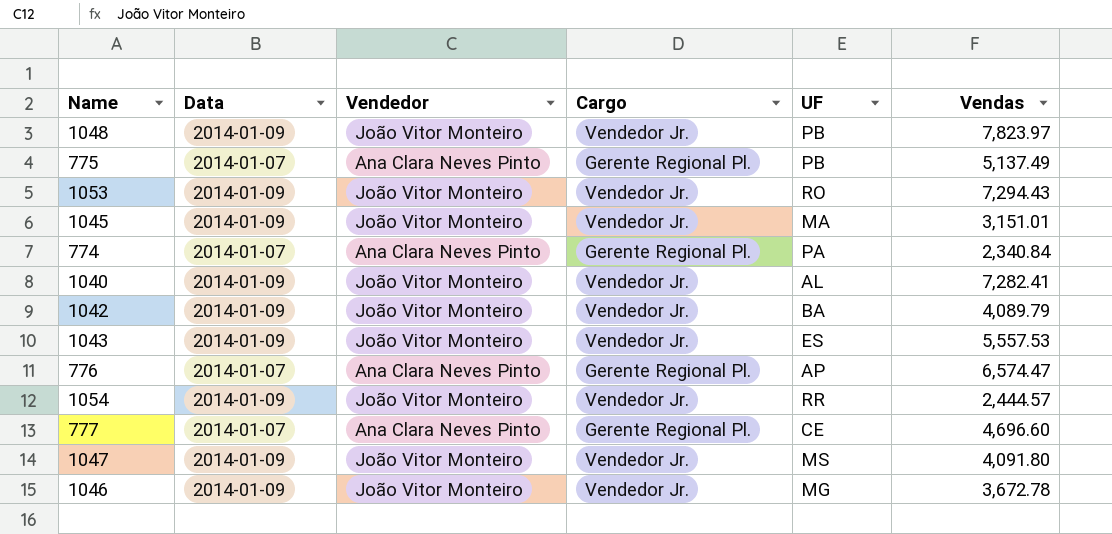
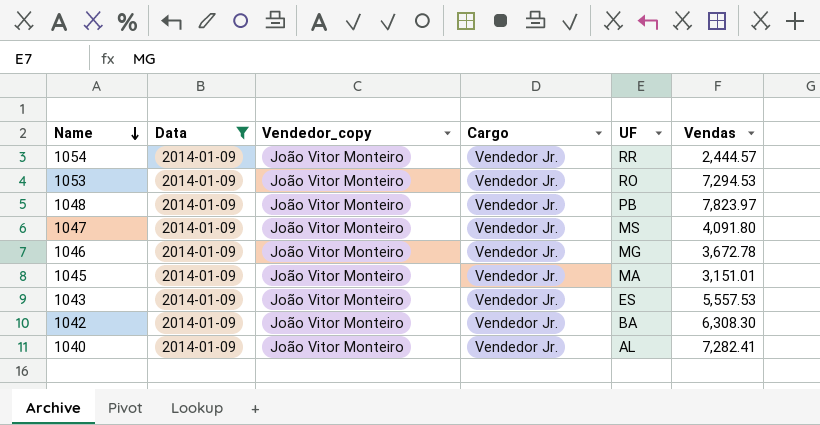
filter: none -> Data = 2014-01-09
row order: none -> Name descending
column name: Vendedor -> Vendedor_copy
1053 | Vendas: 7,294.43 -> 7,294.53
1042 | Vendas: 4,089.79 -> 6,308.30

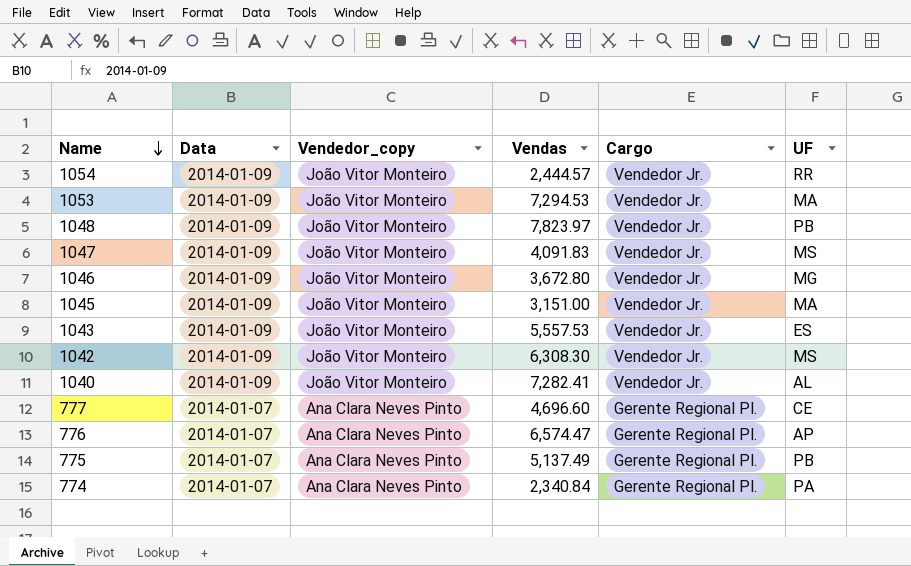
filter: Data = 2014-01-09 -> none
column Vendas | position: 6 -> 4
1053 | UF: RO -> MA
1047 | Vendas: 4,091.80 -> 4,091.83
1046 | Vendas: 3,672.78 -> 3,672.80
1045 | Vendas: 3,151.01 -> 3,151.00
1042 | UF: BA -> MS

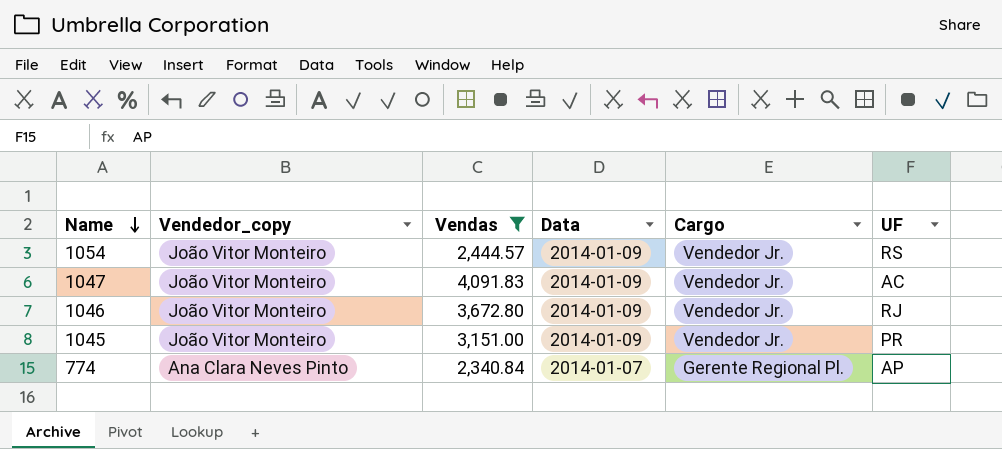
filter: none -> Vendas <= 4,091.83
column Data | position: 2 -> 4
1054 | UF: RR -> RS
1047 | UF: MS -> AC
1046 | UF: MG -> RJ
1045 | UF: MA -> PR
774 | UF: PA -> AP

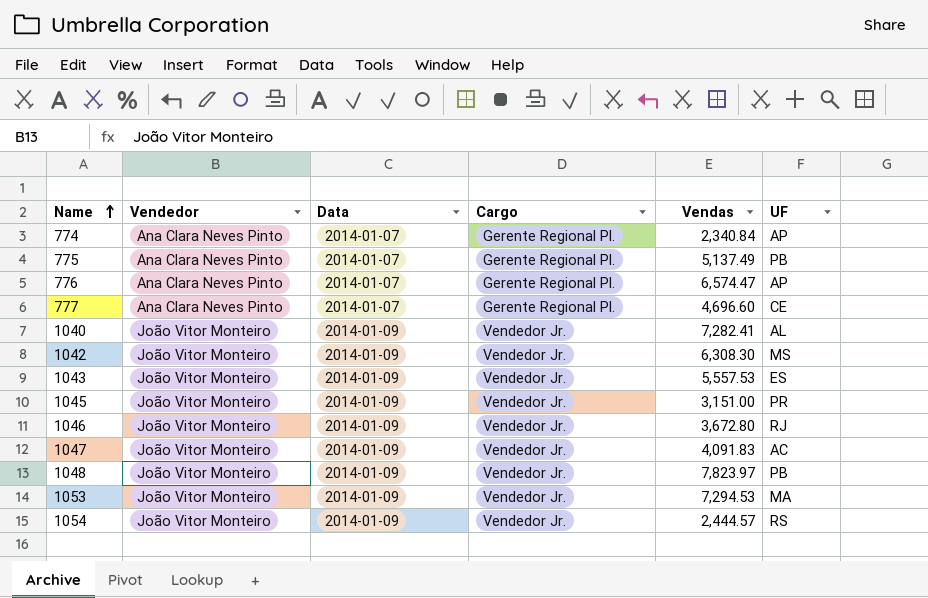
filter: Vendas <= 4,091.83 -> none
row order: Name descending -> Name ascending
column name: Vendedor_copy -> Vendedor
column Vendas | position: 3 -> 5

